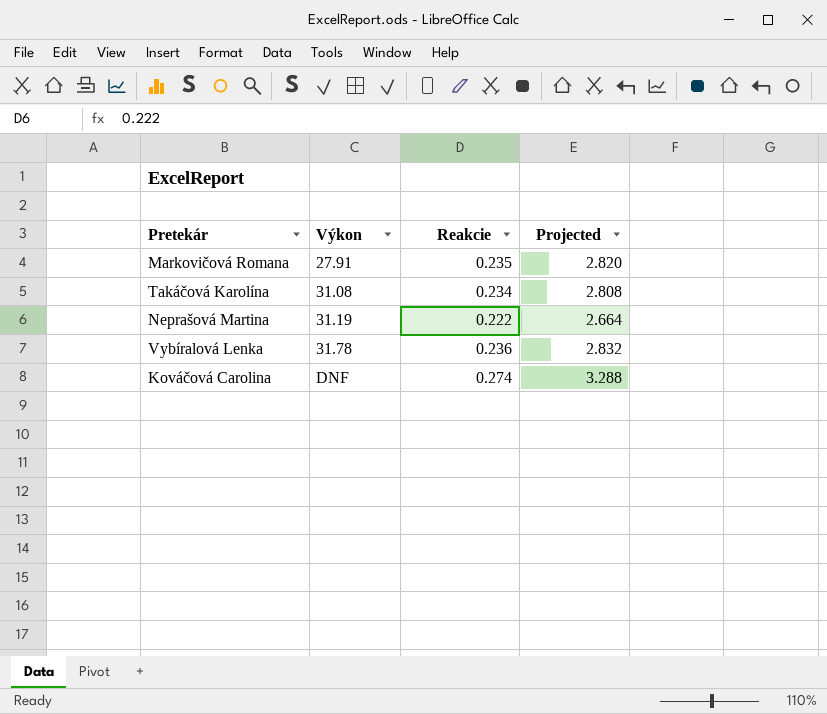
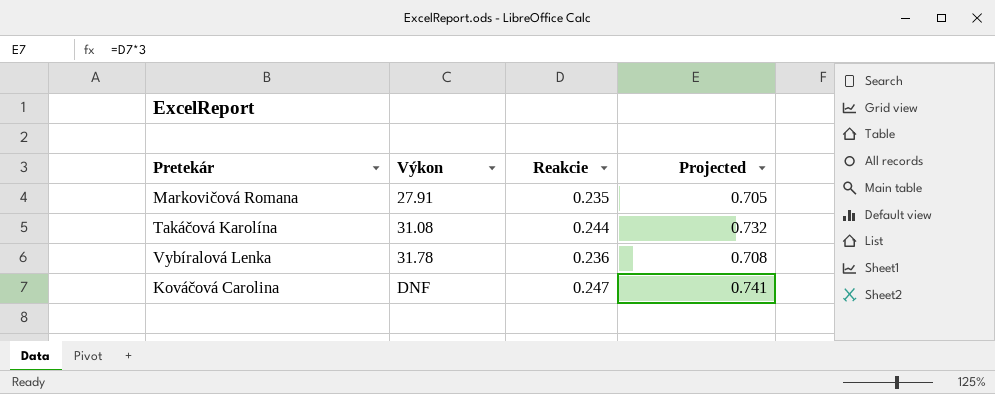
column Projected | formula: [Reakcie] * 12 -> [Reakcie] * 3
row Neprašová Martina: 31.19 | 0.222 | 2.664 -> none
Takáčová Karolína | Reakcie: 0.234 -> 0.244
Kováčová Carolina | Reakcie: 0.274 -> 0.247

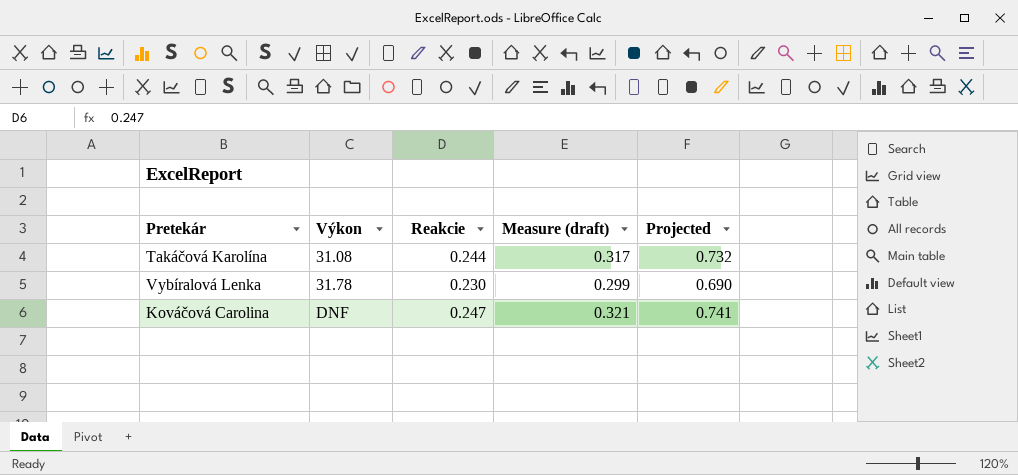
column Measure (draft) | formula: none -> [Reakcie] * 1.3
row Markovičová Romana: 27.91 | 0.235 | 0.705 -> none
Vybíralová Lenka | Reakcie: 0.236 -> 0.230
Vybíralová Lenka | Projected: 0.708 -> 0.690

